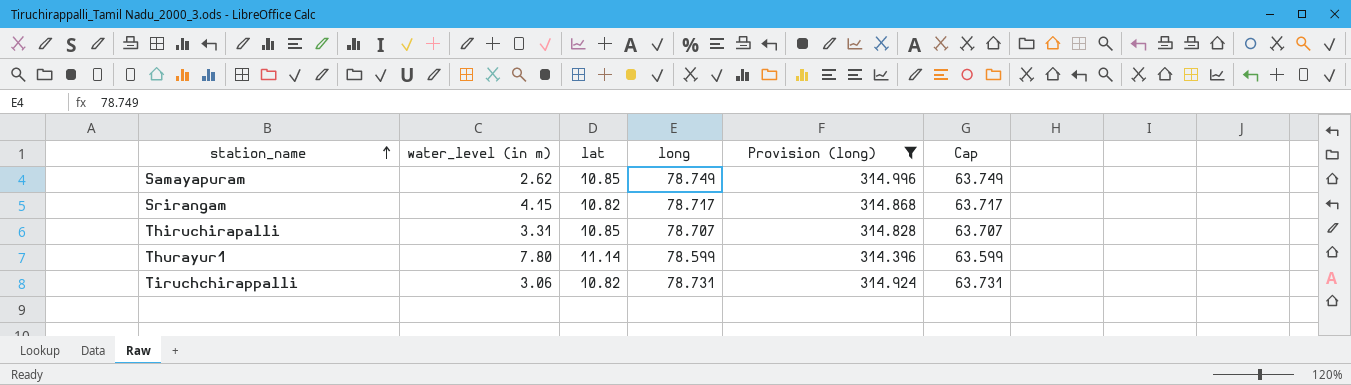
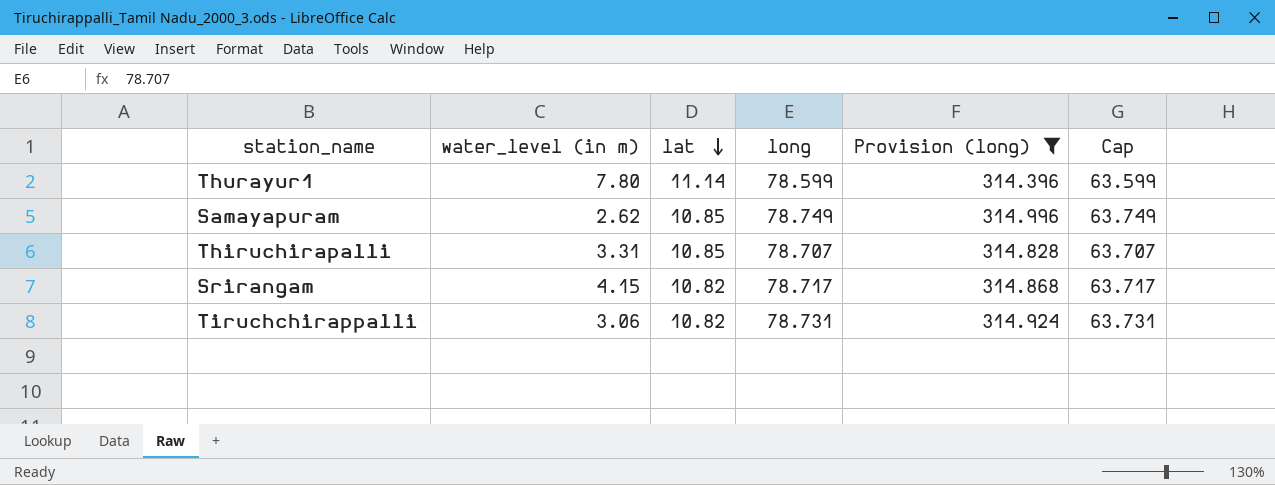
row order: station_name ascending -> lat descending

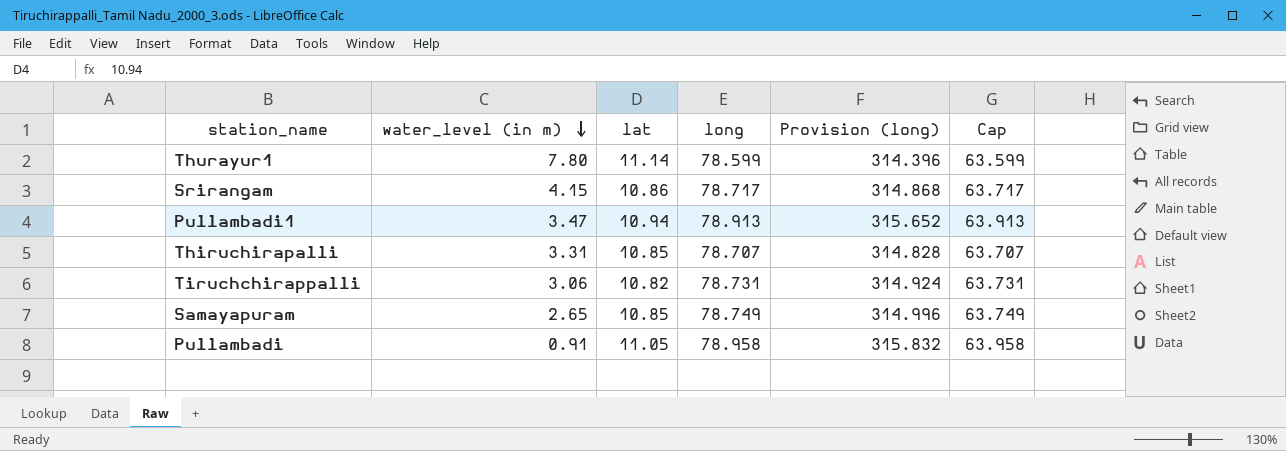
filter: Provision (long) <= 314.996 -> none
row order: lat descending -> water_level (in m) descending
Srirangam | lat: 10.82 -> 10.86
Samayapuram | water_level (in m): 2.62 -> 2.65

